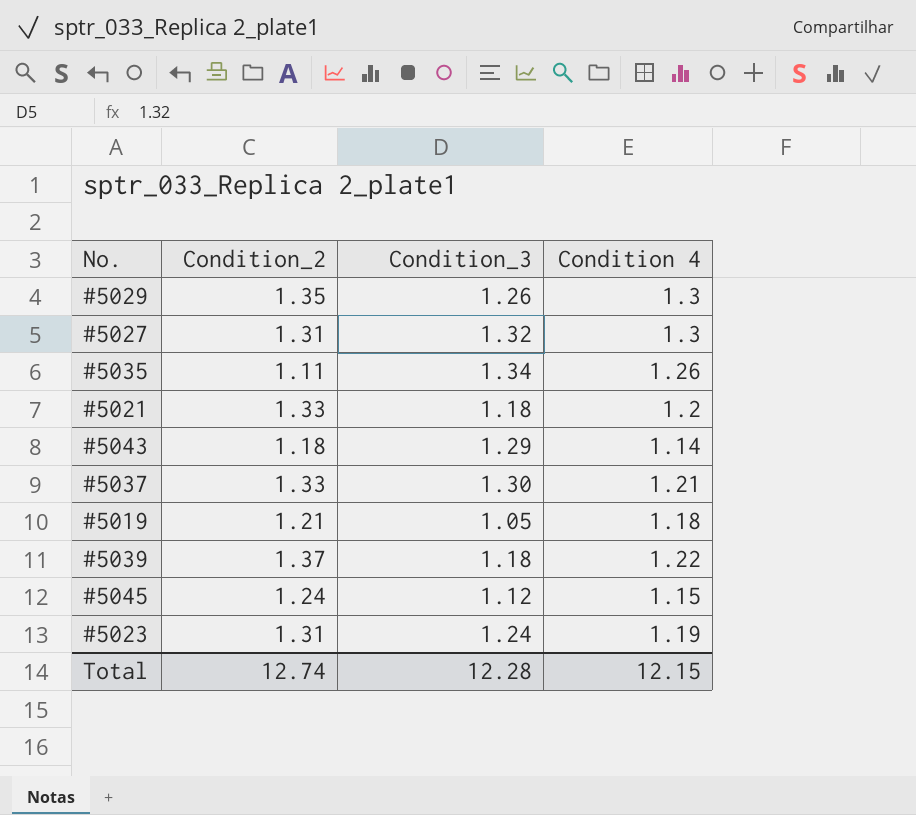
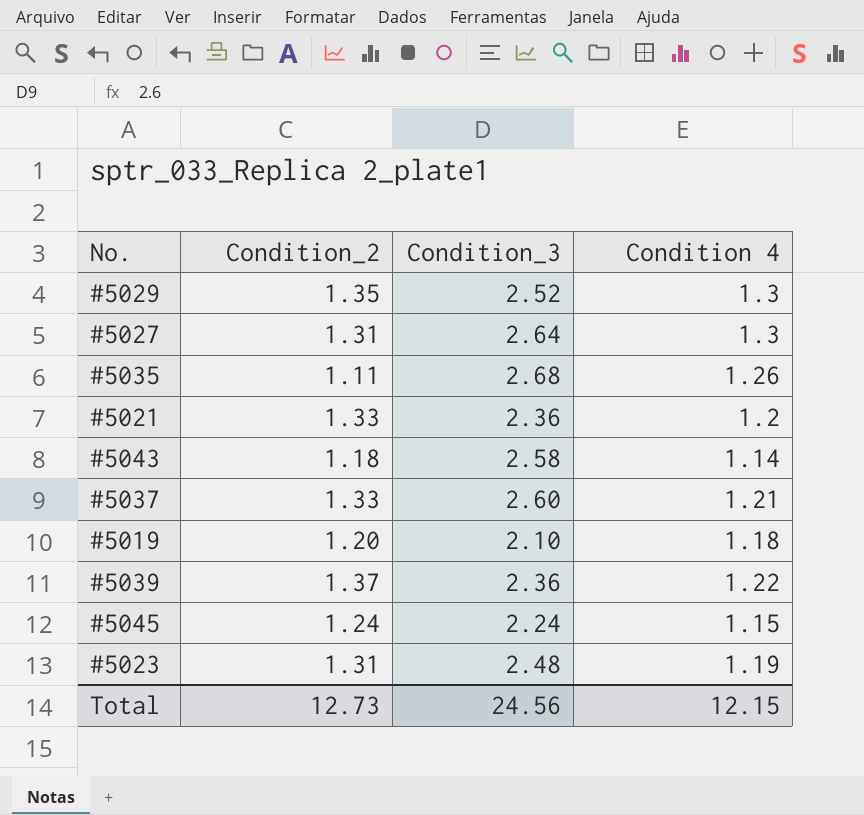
#5029 | Condition_3: 1.26 -> 2.52
#5027 | Condition_3: 1.32 -> 2.64
#5035 | Condition_3: 1.34 -> 2.68
#5021 | Condition_3: 1.18 -> 2.36
#5043 | Condition_3: 1.29 -> 2.58
#5037 | Condition_3: 1.30 -> 2.60
#5019 | Condition_2: 1.21 -> 1.20
#5019 | Condition_3: 1.05 -> 2.10
#5039 | Condition_3: 1.18 -> 2.36
#5045 | Condition_3: 1.12 -> 2.24
#5023 | Condition_3: 1.24 -> 2.48
Total | Condition_2: 12.74 -> 12.73
Total | Condition_3: 12.28 -> 24.56

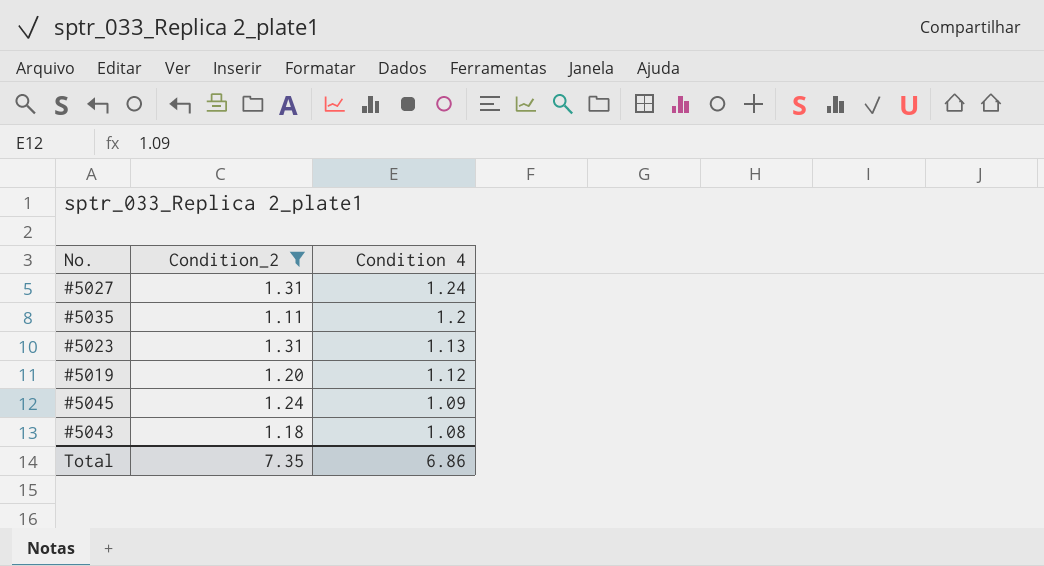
filter: none -> Condition_2 <= 1.31
row order: none -> Condition 4 descending
column Condition_3 | position: 3 -> none
#5027 | Condition 4: 1.3 -> 1.24
#5035 | Condition 4: 1.26 -> 1.2
#5023 | Condition 4: 1.19 -> 1.13
#5019 | Condition 4: 1.18 -> 1.12
#5045 | Condition 4: 1.15 -> 1.09
#5043 | Condition 4: 1.14 -> 1.08
Total | Condition_2: 12.73 -> 7.35
Total | Condition 4: 12.15 -> 6.86

